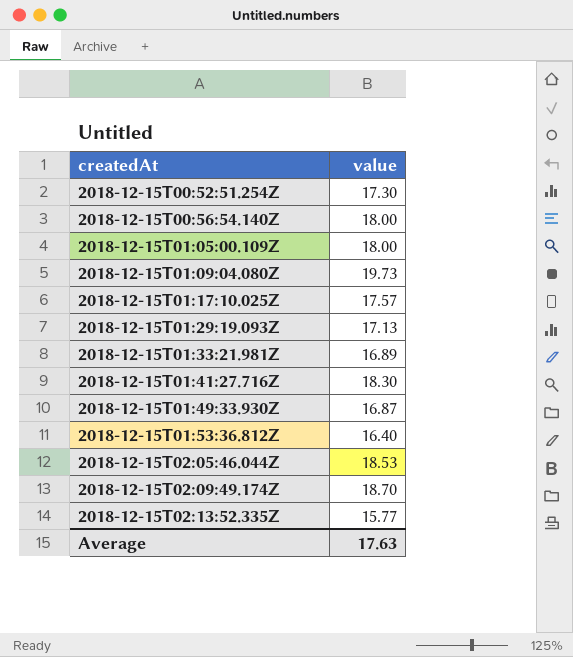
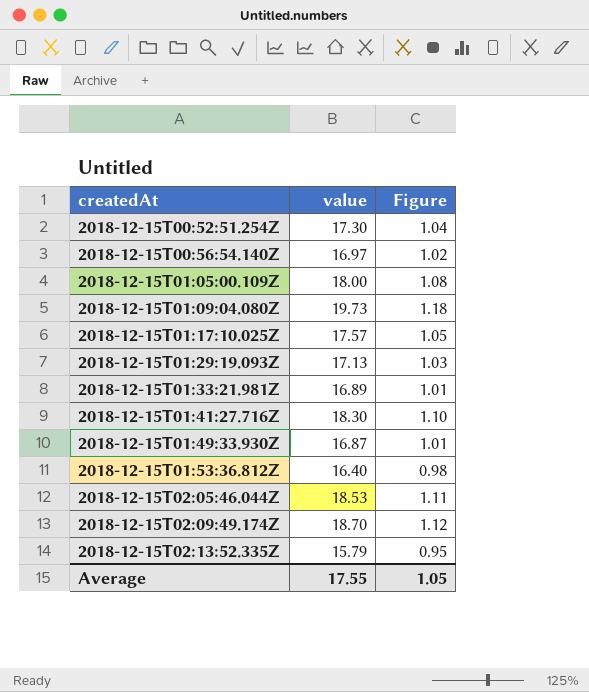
column Figure | formula: none -> [value] * 0.06
2018-12-15T00:56:54.140Z | value: 18.00 -> 16.97
2018-12-15T02:13:52.335Z | value: 15.77 -> 15.79
Average | value: 17.63 -> 17.55

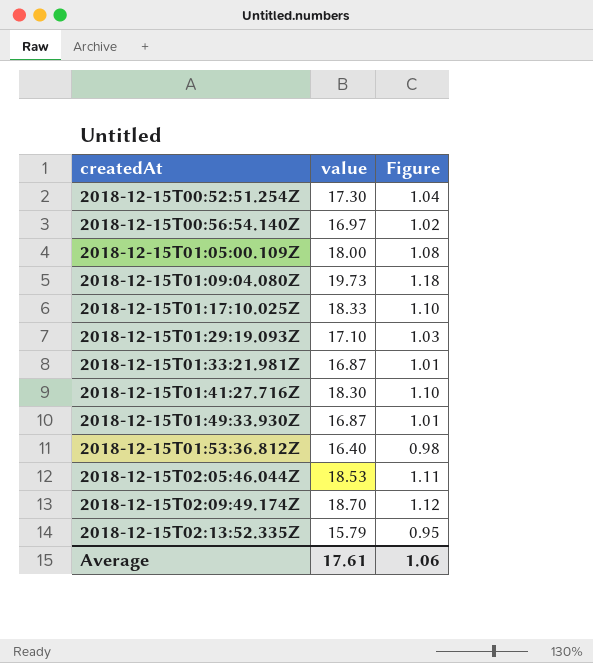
2018-12-15T01:17:10.025Z | value: 17.57 -> 18.33
2018-12-15T01:17:10.025Z | Figure: 1.05 -> 1.10
2018-12-15T01:29:19.093Z | value: 17.13 -> 17.10
2018-12-15T01:33:21.981Z | value: 16.89 -> 16.87
Average | value: 17.55 -> 17.61
Average | Figure: 1.05 -> 1.06

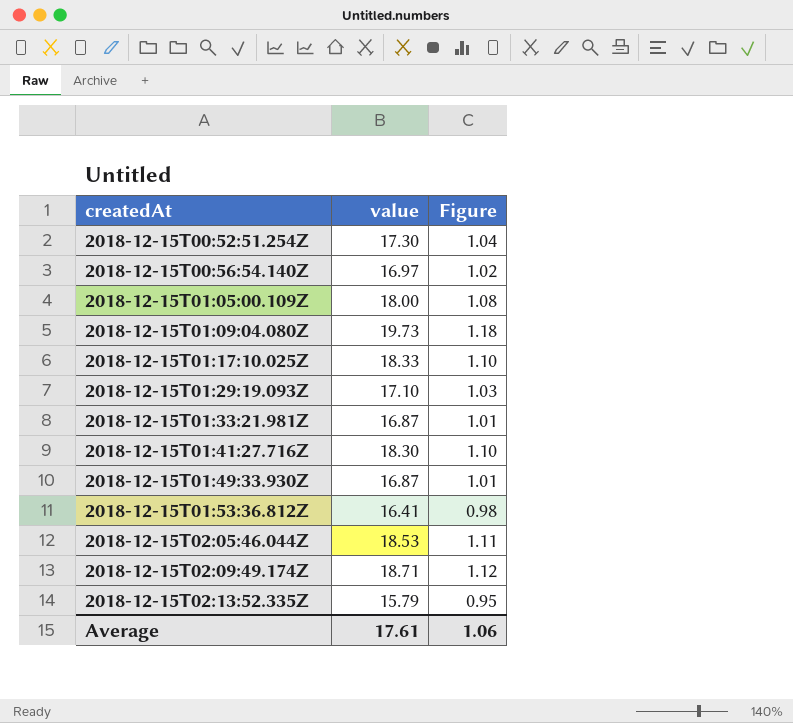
2018-12-15T01:53:36.812Z | value: 16.40 -> 16.41
2018-12-15T02:09:49.174Z | value: 18.70 -> 18.71

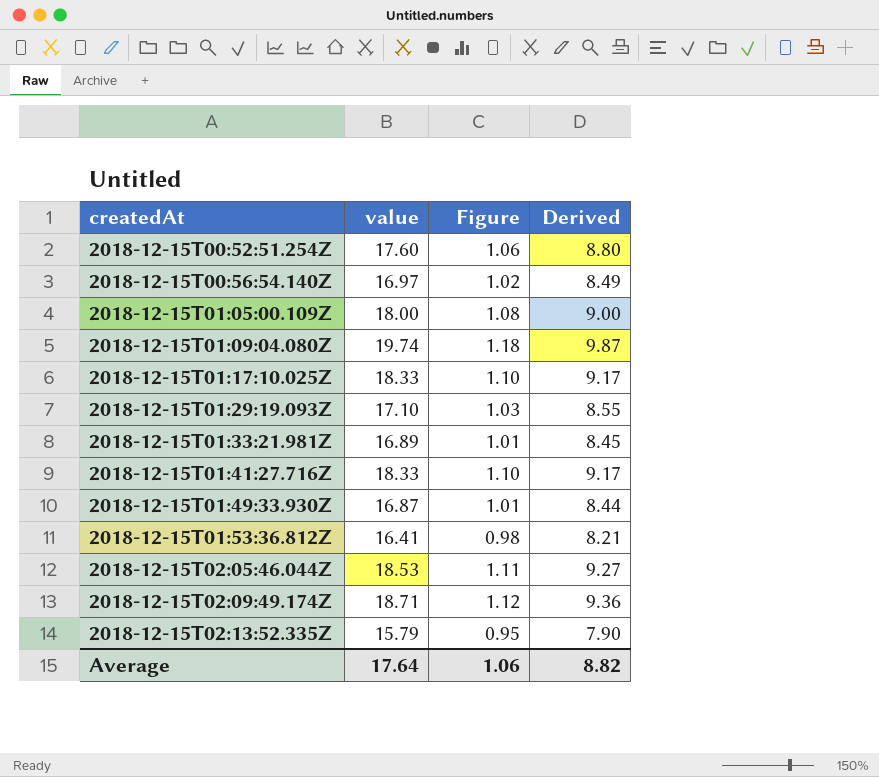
column Derived | formula: none -> [value] * 0.5
2018-12-15T00:52:51.254Z | value: 17.30 -> 17.60
2018-12-15T00:52:51.254Z | Figure: 1.04 -> 1.06
2018-12-15T01:09:04.080Z | value: 19.73 -> 19.74
2018-12-15T01:33:21.981Z | value: 16.87 -> 16.89
2018-12-15T01:41:27.716Z | value: 18.30 -> 18.33
Average | value: 17.61 -> 17.64

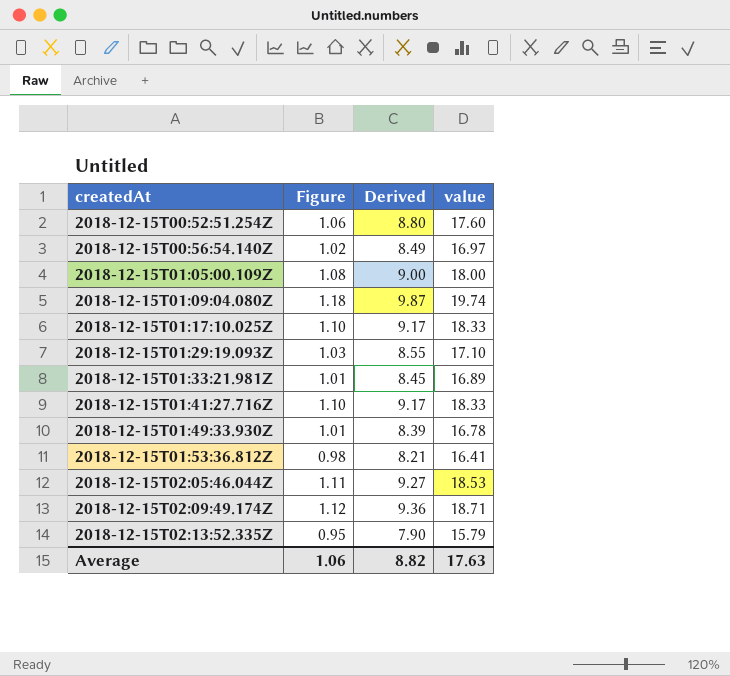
column value | position: 2 -> 4
2018-12-15T01:49:33.930Z | Derived: 8.44 -> 8.39
2018-12-15T01:49:33.930Z | value: 16.87 -> 16.78
Average | value: 17.64 -> 17.63

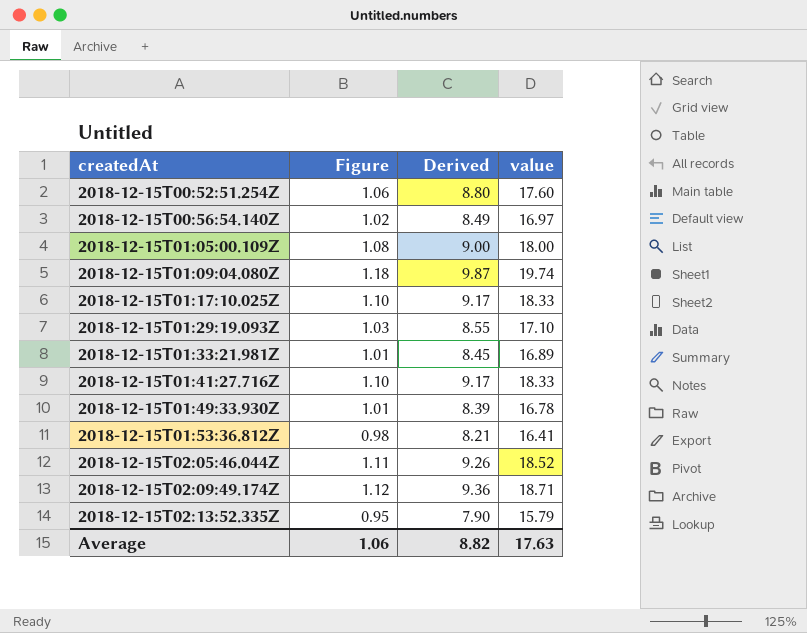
2018-12-15T02:05:46.044Z | Derived: 9.27 -> 9.26
2018-12-15T02:05:46.044Z | value: 18.53 -> 18.52

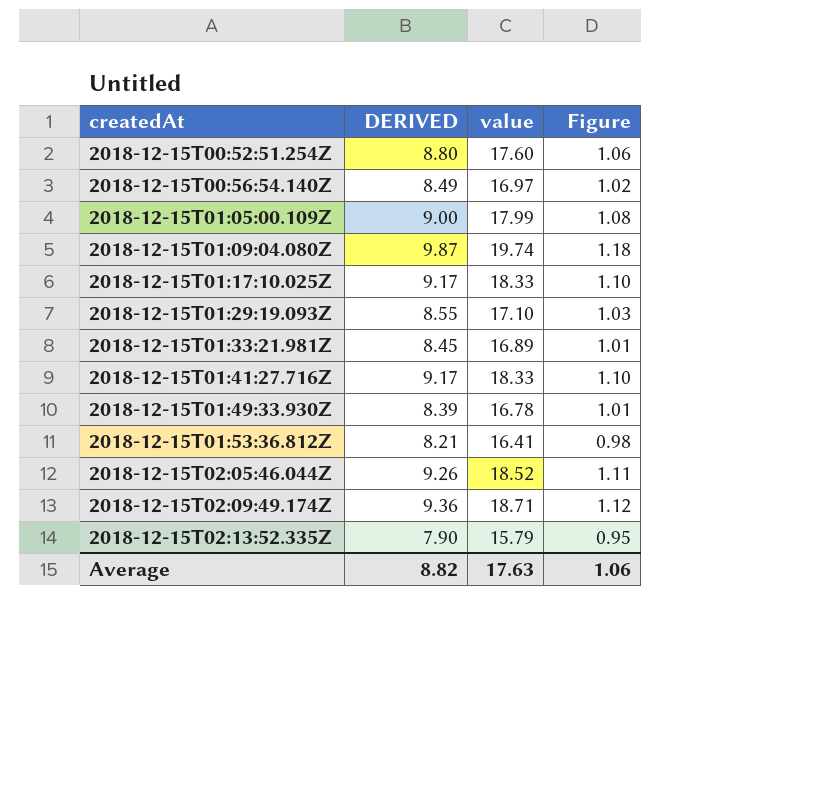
column name: Derived -> DERIVED
column Figure | position: 2 -> 4
2018-12-15T01:05:00.109Z | value: 18.00 -> 17.99

